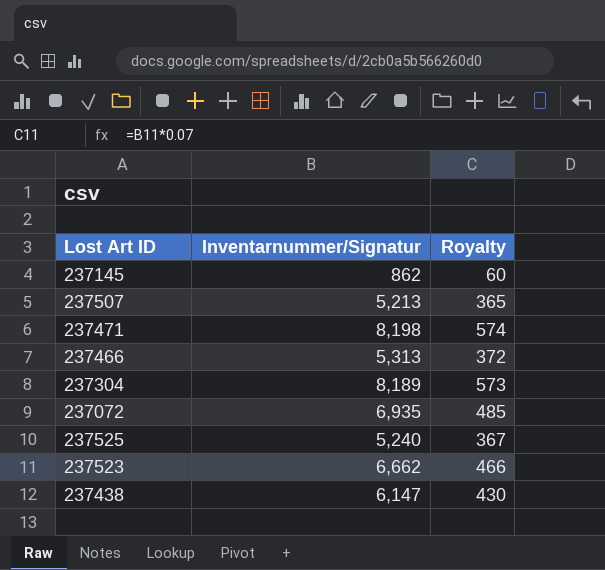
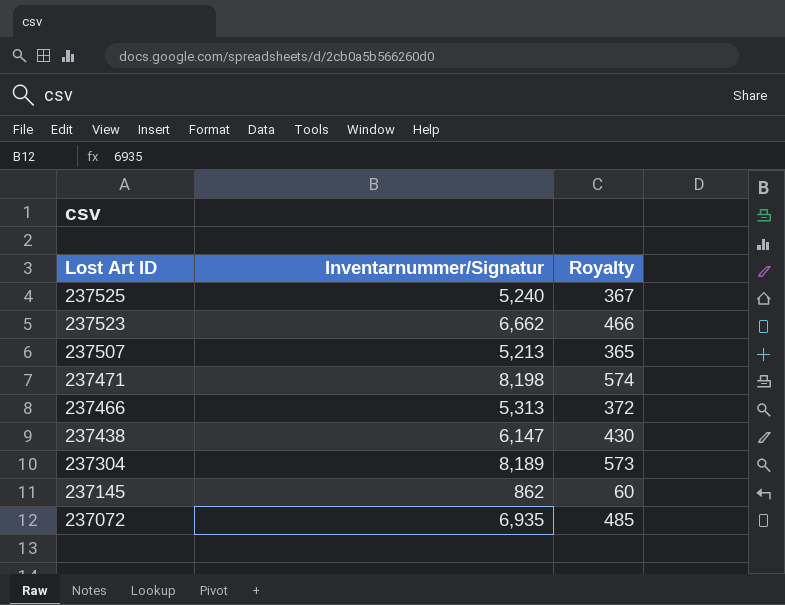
row order: none -> Lost Art ID descending

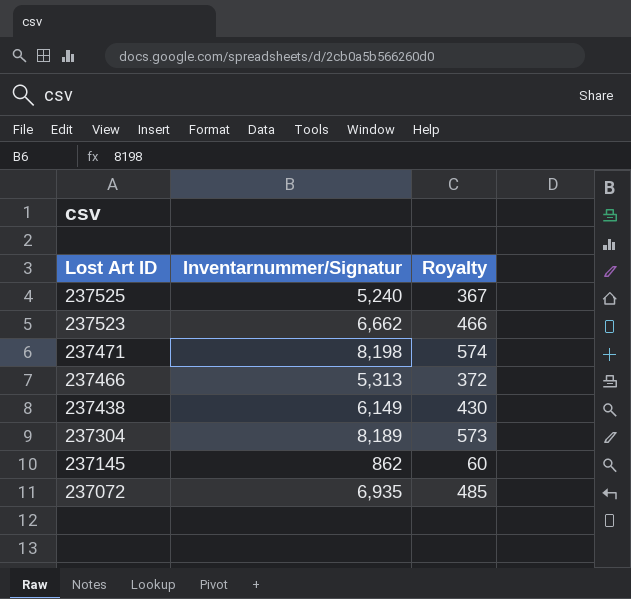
row 237507: 5,213 | 365 -> none
237438 | Inventarnummer/Signatur: 6,147 -> 6,149

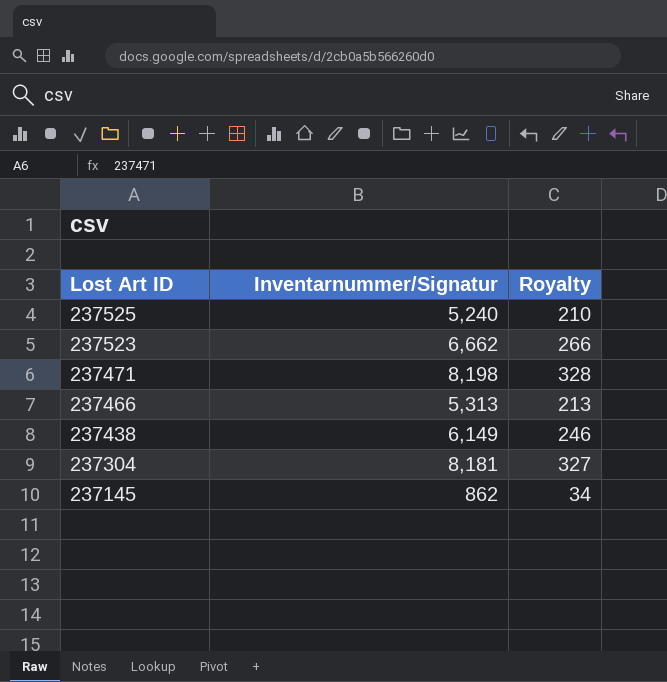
column Royalty | formula: [Inventarnummer/Signatur] * 0.07 -> [Inventarnummer/Signatur] * 0.04
row 237072: 6,935 | 485 -> none
237304 | Inventarnummer/Signatur: 8,189 -> 8,181

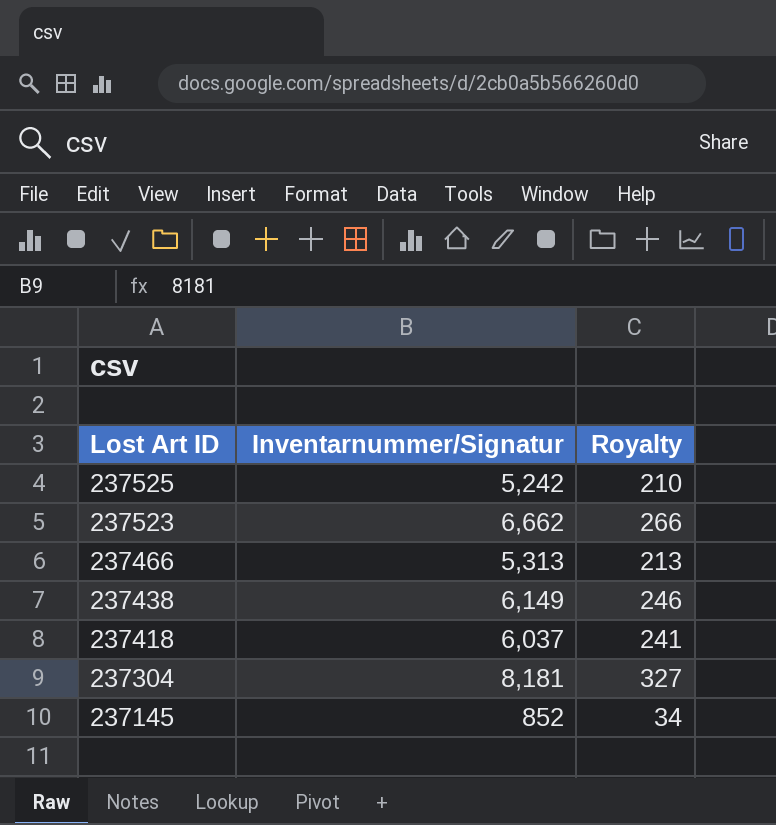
row 237471: 8,198 | 328 -> none
237525 | Inventarnummer/Signatur: 5,240 -> 5,242
row 237418: none -> 6,037 | 241
237145 | Inventarnummer/Signatur: 862 -> 852

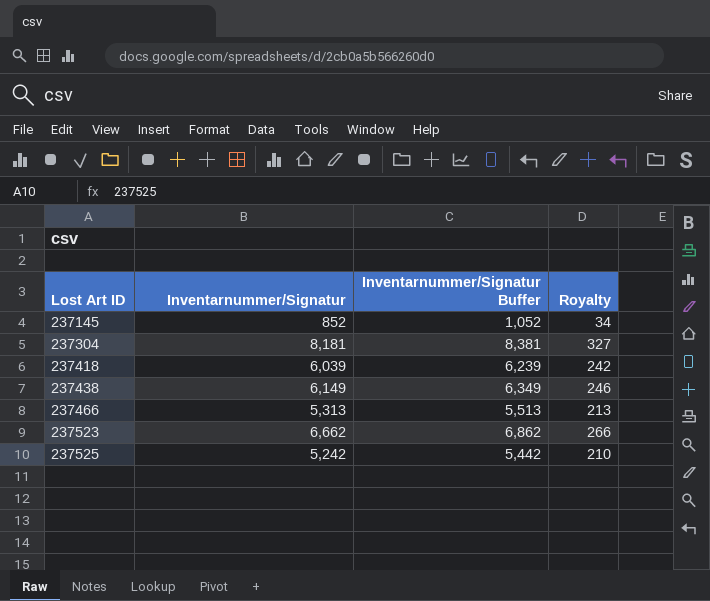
row order: Lost Art ID descending -> Lost Art ID ascending
column Inventarnummer/Signatur Buffer | formula: none -> [Inventarnummer/Signatur] + 200
237418 | Inventarnummer/Signatur: 6,037 -> 6,039
237418 | Royalty: 241 -> 242

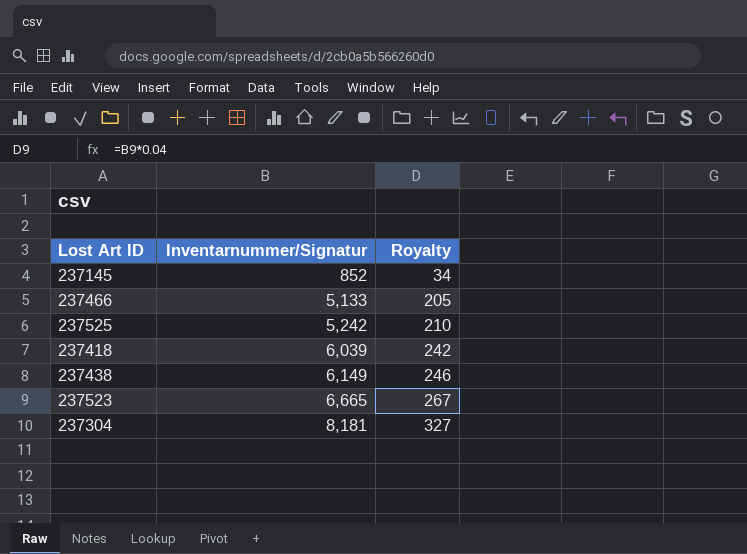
row order: Lost Art ID ascending -> Inventarnummer/Signatur ascending
column Inventarnummer/Signatur Buffer | formula: [Inventarnummer/Signatur] + 200 -> none
237466 | Inventarnummer/Signatur: 5,313 -> 5,133
237466 | Royalty: 213 -> 205
237523 | Inventarnummer/Signatur: 6,662 -> 6,665
237523 | Royalty: 266 -> 267

